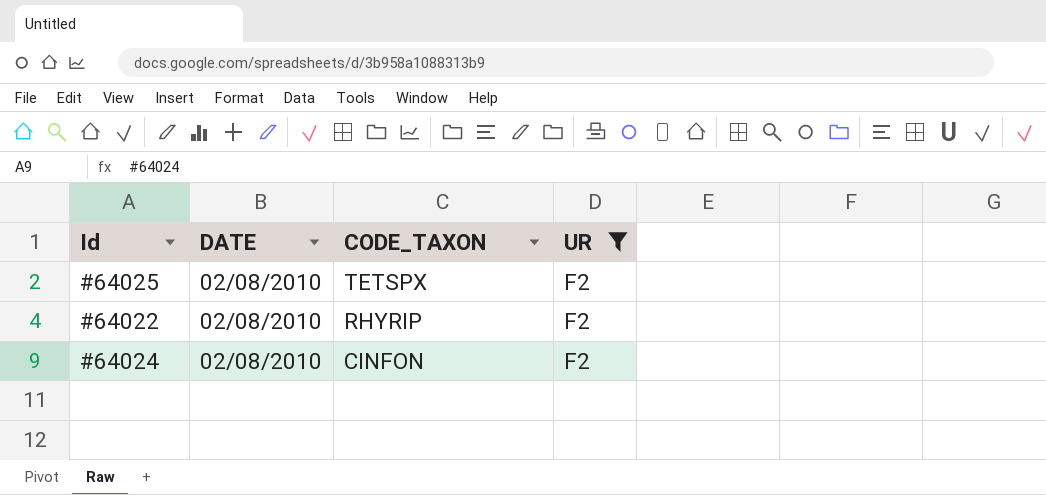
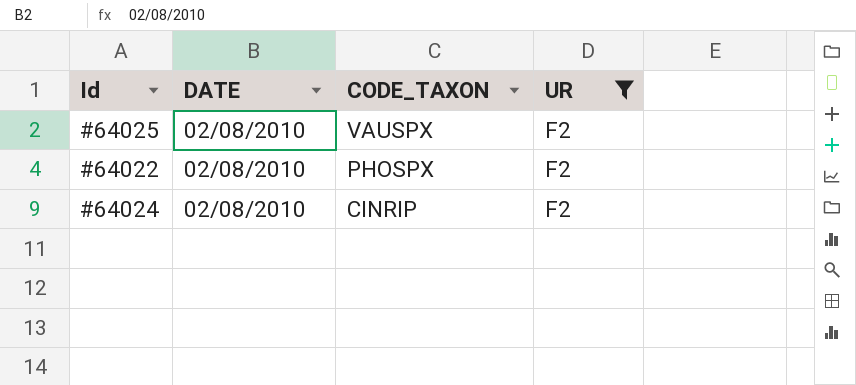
#64025 | CODE_TAXON: TETSPX -> VAUSPX
#64022 | CODE_TAXON: RHYRIP -> PHOSPX
#64024 | CODE_TAXON: CINFON -> CINRIP

